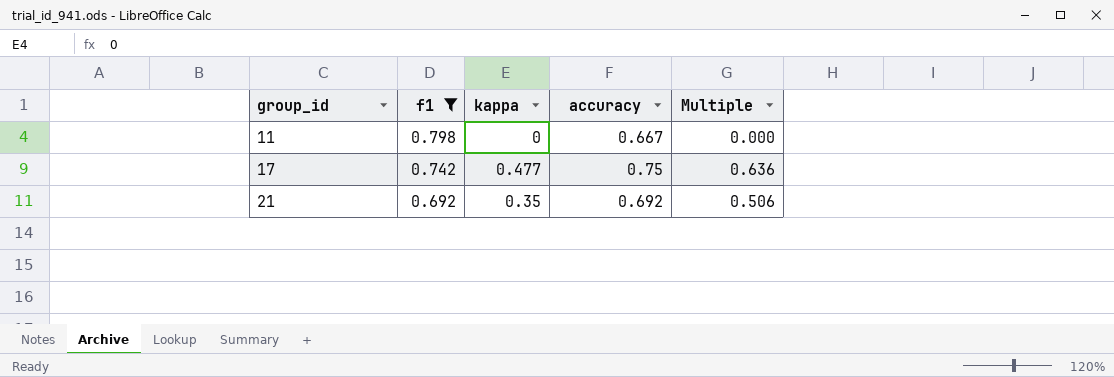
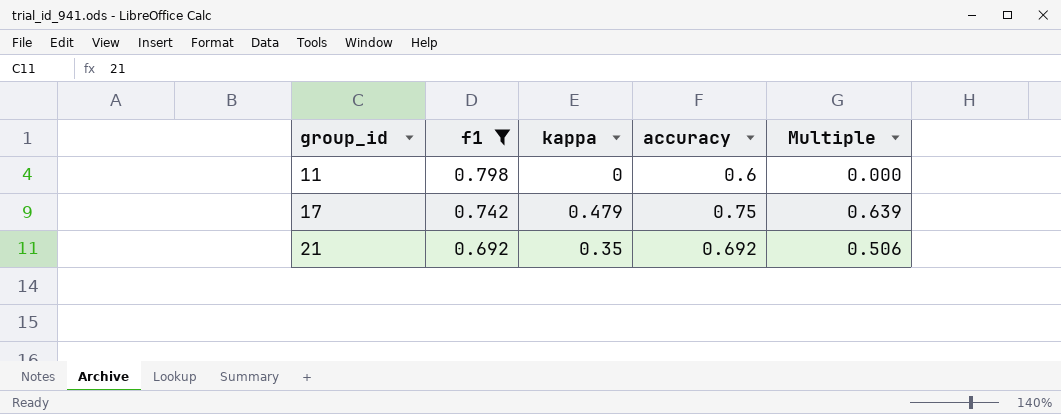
11 | accuracy: 0.667 -> 0.6
17 | kappa: 0.477 -> 0.479
17 | Multiple: 0.636 -> 0.639

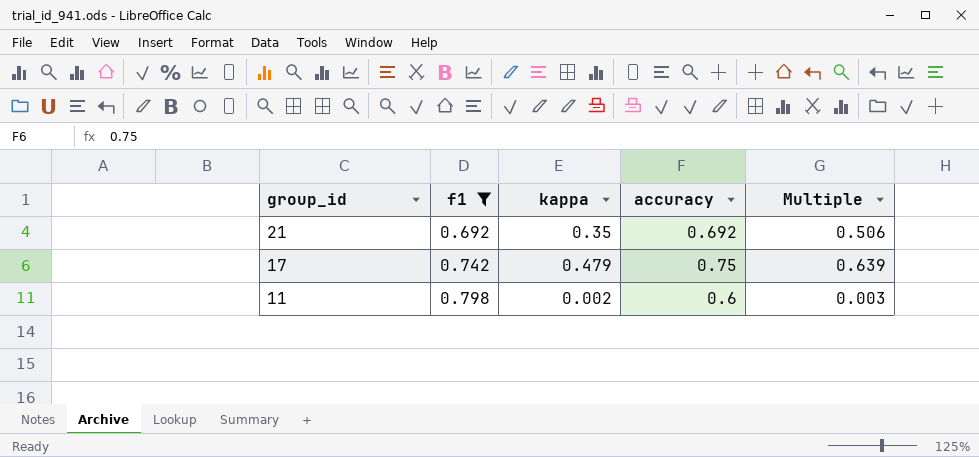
row order: group_id ascending -> group_id descending
11 | kappa: 0 -> 0.002
11 | Multiple: 0.000 -> 0.003

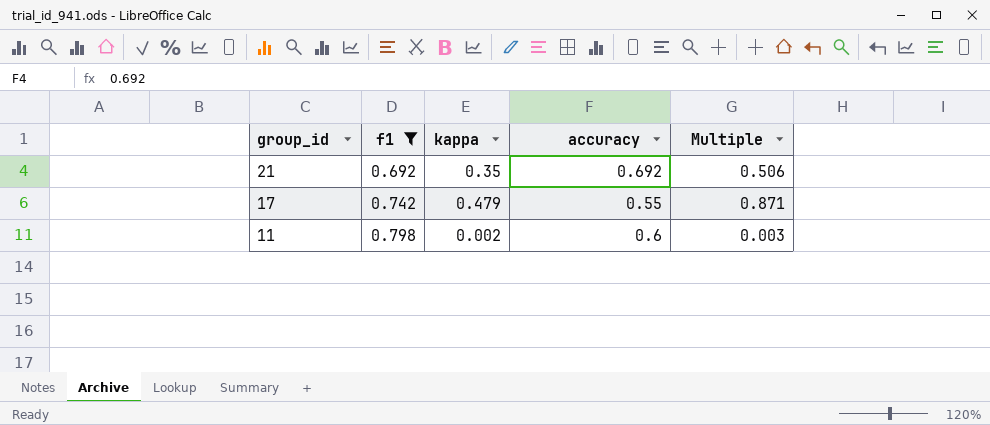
17 | accuracy: 0.75 -> 0.55
17 | Multiple: 0.639 -> 0.871

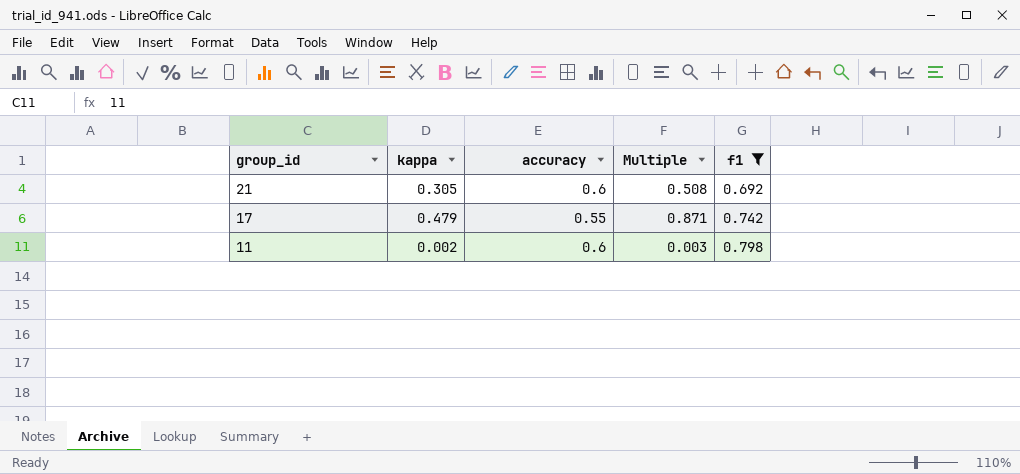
column f1 | position: 2 -> 5
21 | kappa: 0.35 -> 0.305
21 | accuracy: 0.692 -> 0.6
21 | Multiple: 0.506 -> 0.508

